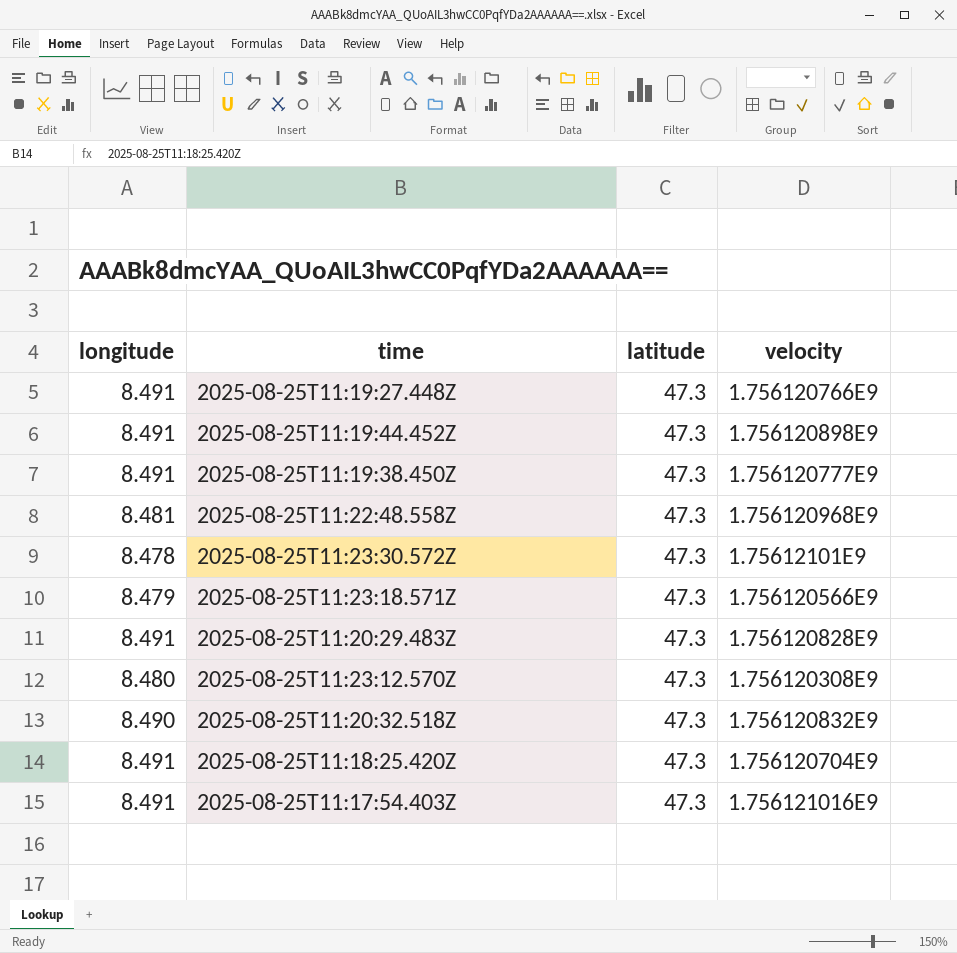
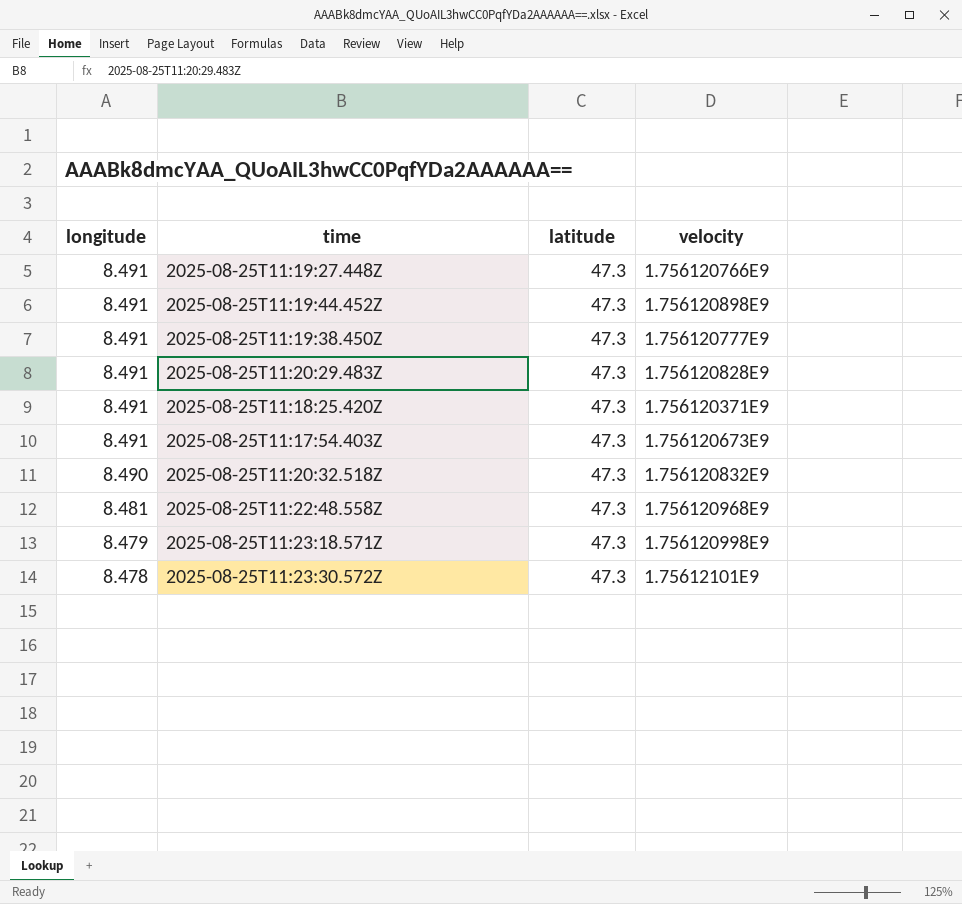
row order: none -> longitude descending
row 2025-08-25T11:23:12.570Z: 8.480 | 47.3 | 1.756120308E9 -> none
2025-08-25T11:18:25.420Z | velocity: 1.756120704E9 -> 1.756120371E9
2025-08-25T11:17:54.403Z | velocity: 1.756121016E9 -> 1.756120673E9
2025-08-25T11:23:18.571Z | velocity: 1.756120566E9 -> 1.756120998E9

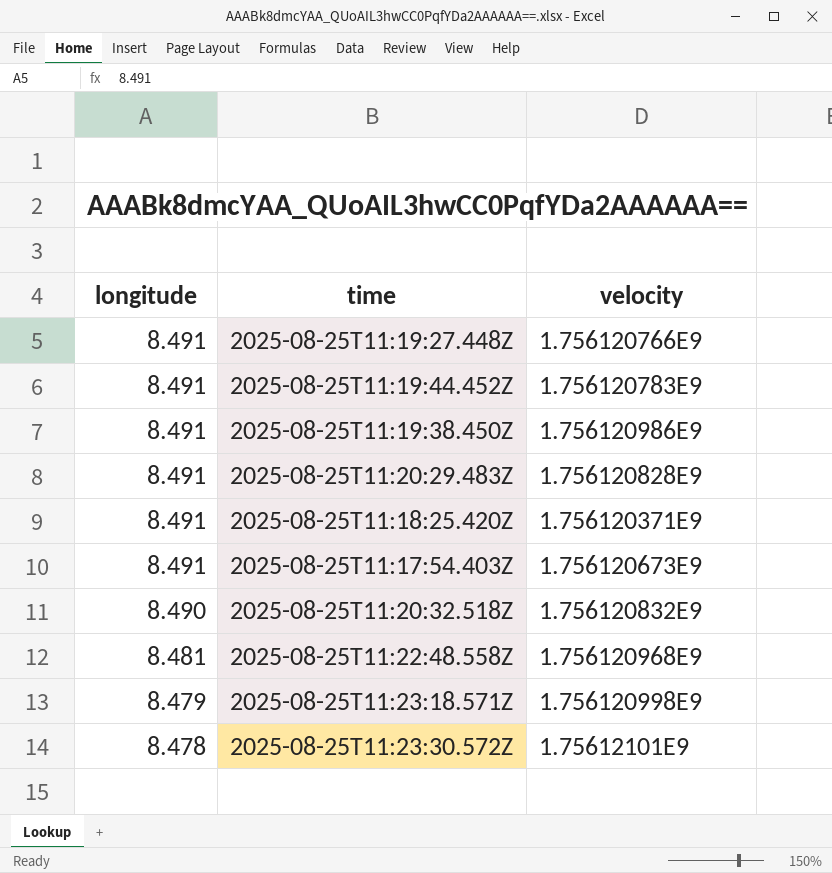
column latitude | position: 3 -> none
2025-08-25T11:19:44.452Z | velocity: 1.756120898E9 -> 1.756120783E9
2025-08-25T11:19:38.450Z | velocity: 1.756120777E9 -> 1.756120986E9

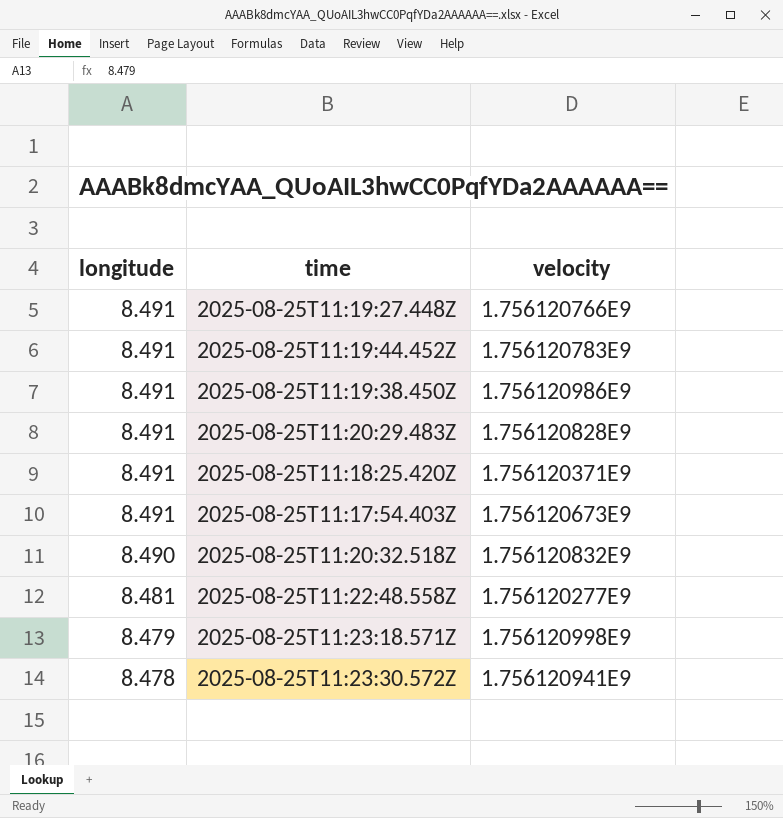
2025-08-25T11:22:48.558Z | velocity: 1.756120968E9 -> 1.756120277E9
2025-08-25T11:23:30.572Z | velocity: 1.75612101E9 -> 1.756120941E9

